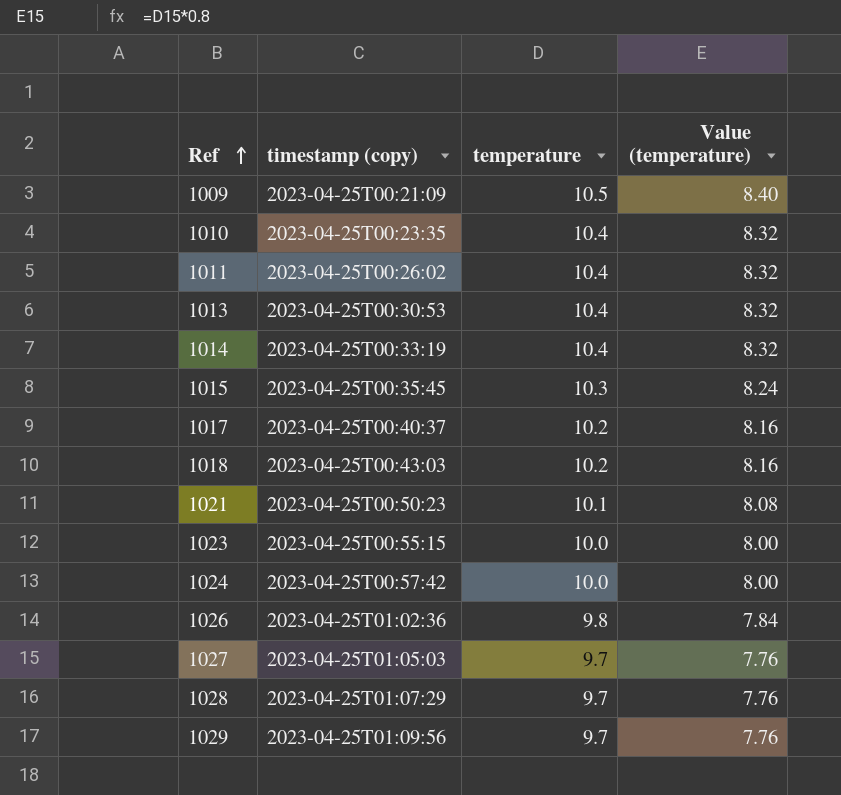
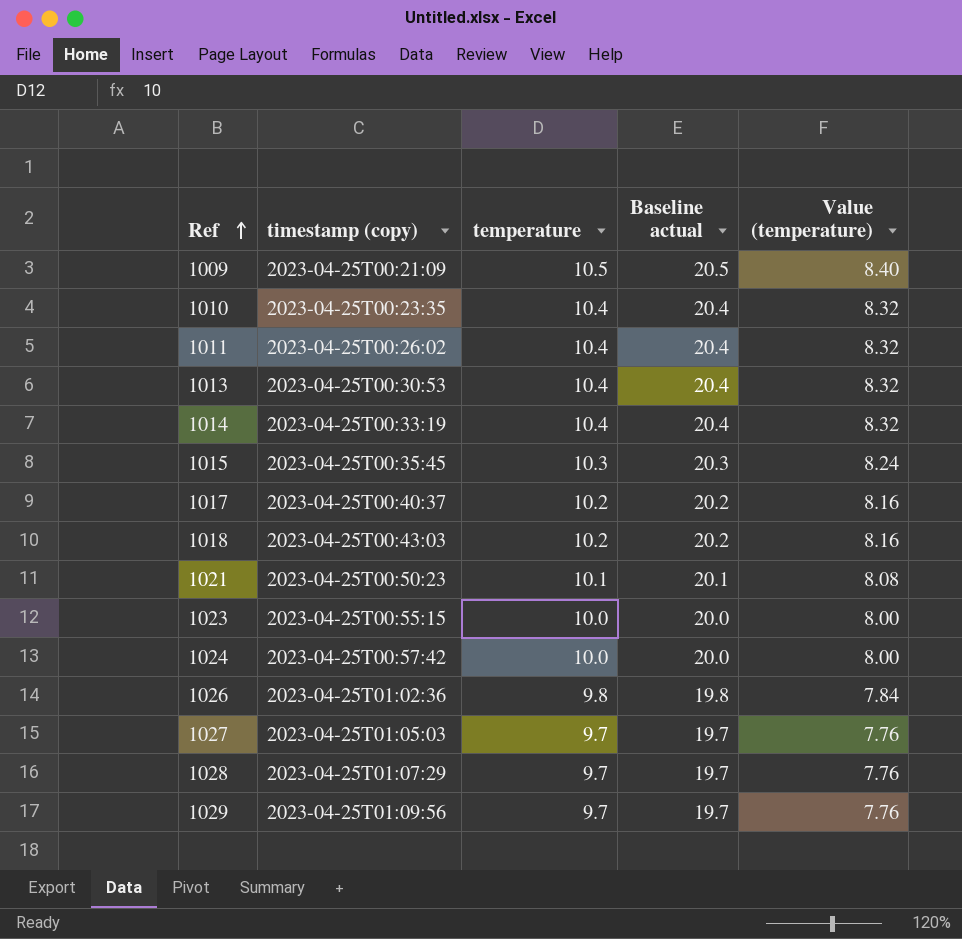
column Baseline actual | formula: none -> [temperature] + 10

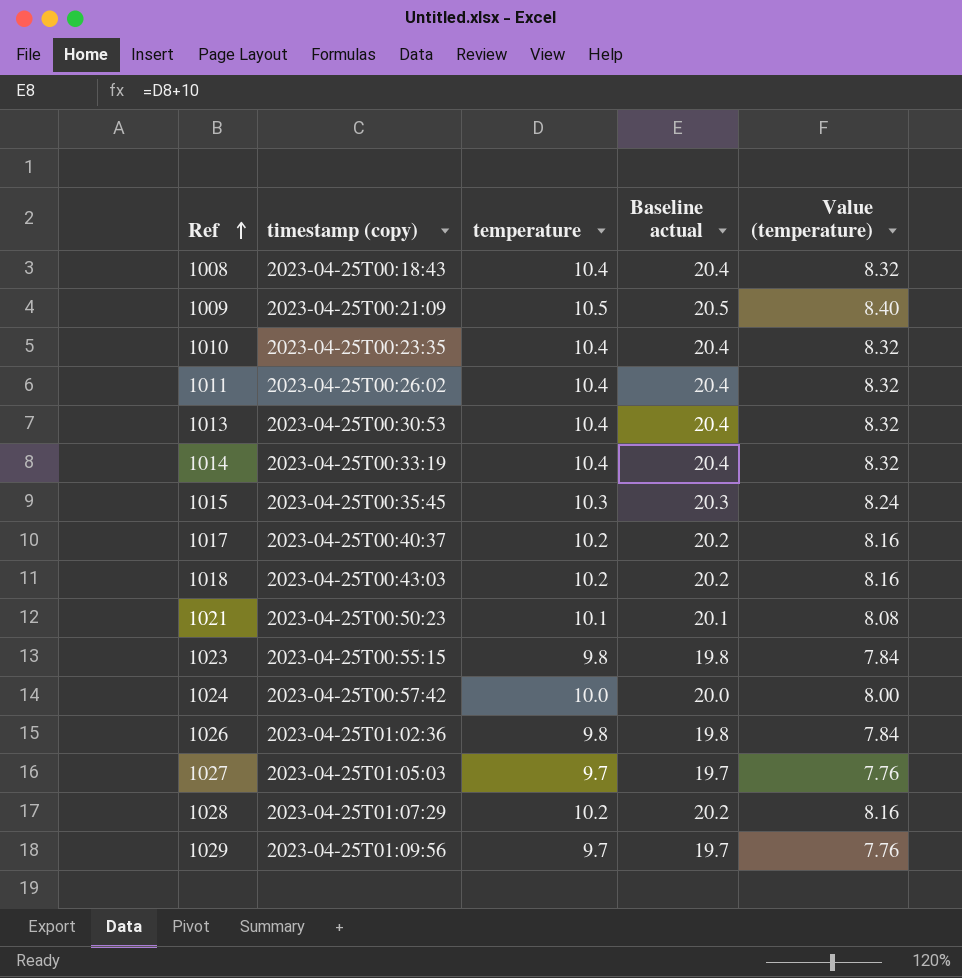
row 1008: none -> 2023-04-25T00:18:43 | 10.4 | 20.4 | 8.32
1023 | temperature: 10.0 -> 9.8
1023 | Baseline actual: 20.0 -> 19.8
1023 | Value (temperature): 8.00 -> 7.84
1028 | temperature: 9.7 -> 10.2
1028 | Baseline actual: 19.7 -> 20.2
1028 | Value (temperature): 7.76 -> 8.16

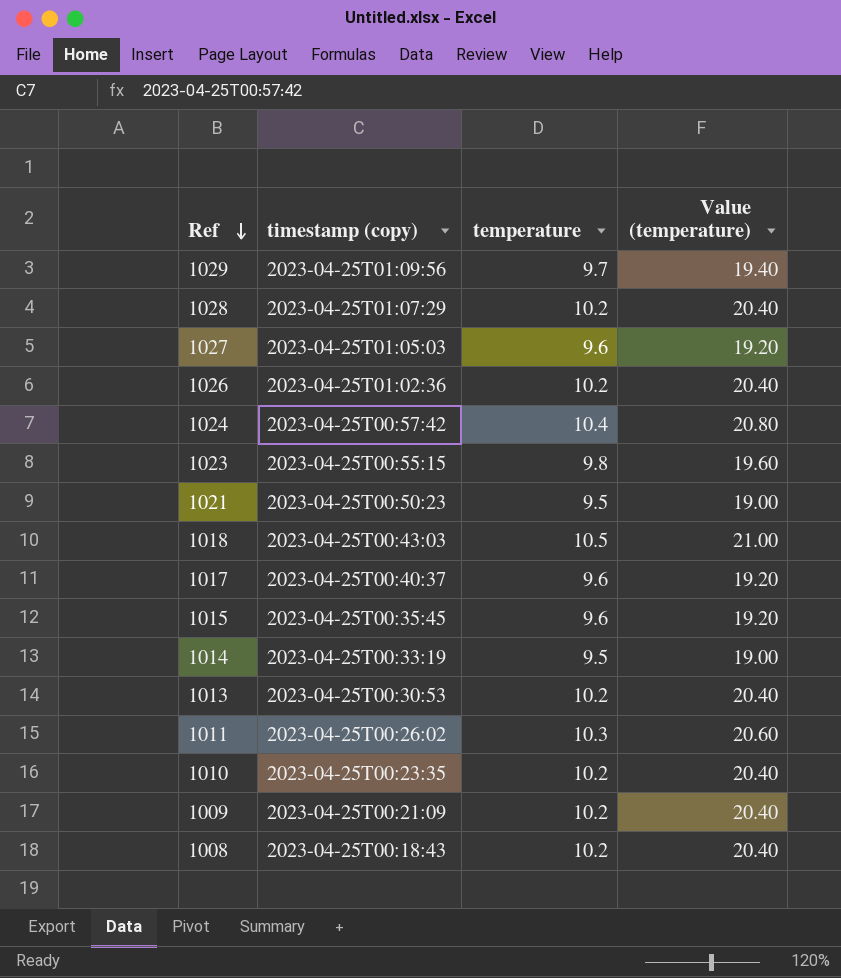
row order: Ref ascending -> Ref descending
column Baseline actual | formula: [temperature] + 10 -> none
column Value (temperature) | formula: [temperature] * 0.8 -> [temperature] * 2
1027 | temperature: 9.7 -> 9.6
1026 | temperature: 9.8 -> 10.2
1024 | temperature: 10.0 -> 10.4
1021 | temperature: 10.1 -> 9.5
1018 | temperature: 10.2 -> 10.5
1017 | temperature: 10.2 -> 9.6
1015 | temperature: 10.3 -> 9.6
1014 | temperature: 10.4 -> 9.5
1013 | temperature: 10.4 -> 10.2
1011 | temperature: 10.4 -> 10.3
1010 | temperature: 10.4 -> 10.2
1009 | temperature: 10.5 -> 10.2
1008 | temperature: 10.4 -> 10.2

